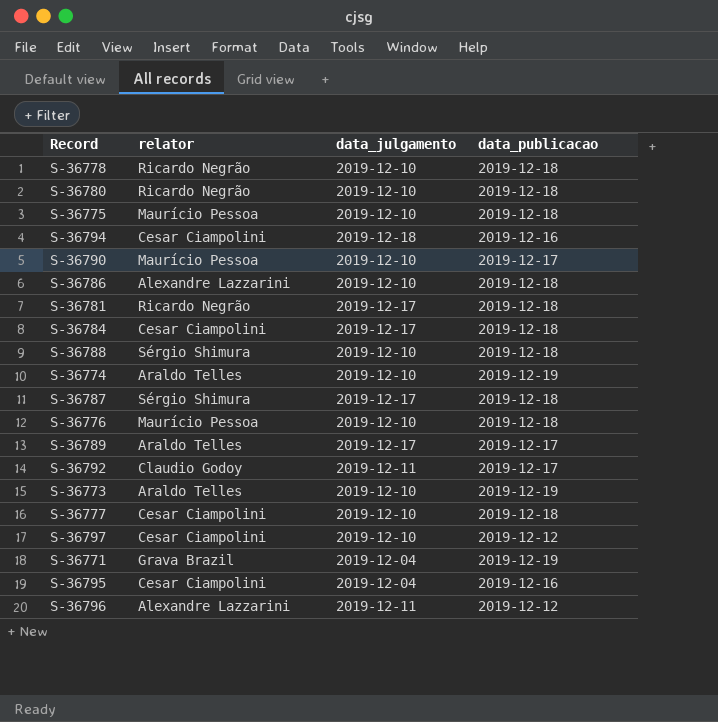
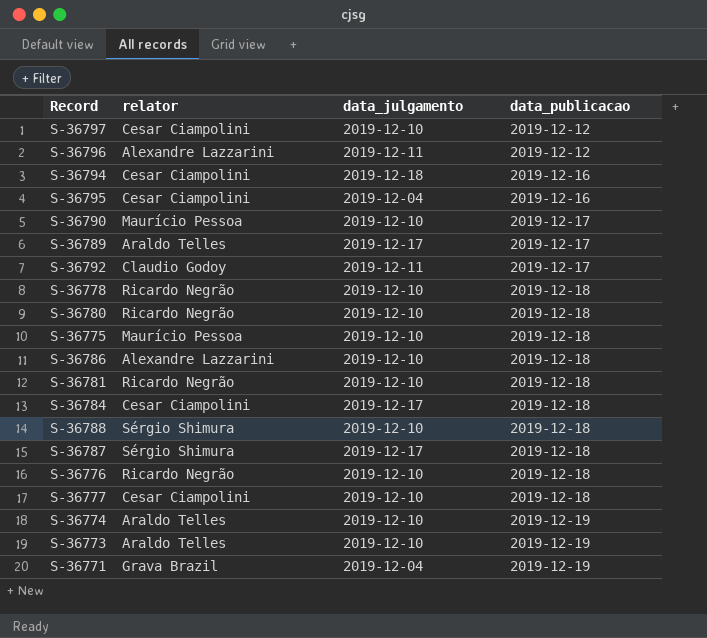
row order: none -> data_publicacao ascending
S-36781 | data_julgamento: 2019-12-17 -> 2019-12-10
S-36776 | relator: Maurício Pessoa -> Ricardo Negrão

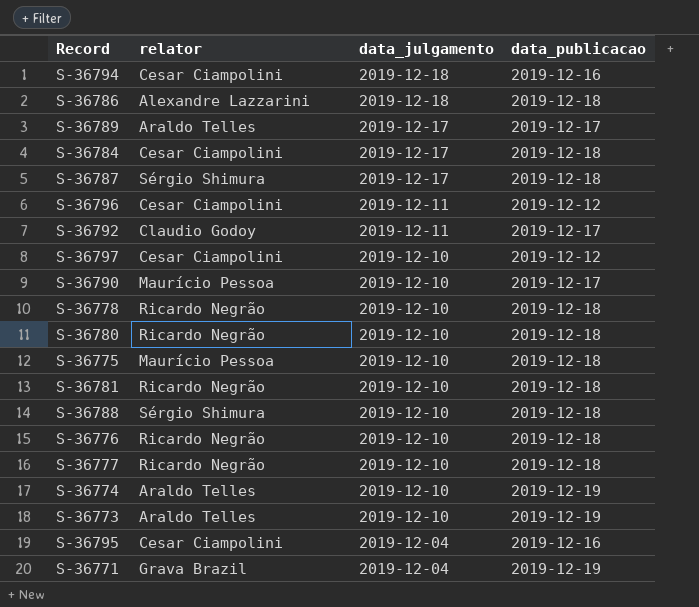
row order: data_publicacao ascending -> data_julgamento descending
S-36786 | data_julgamento: 2019-12-10 -> 2019-12-18
S-36796 | relator: Alexandre Lazzarini -> Cesar Ciampolini
S-36777 | relator: Cesar Ciampolini -> Ricardo Negrão

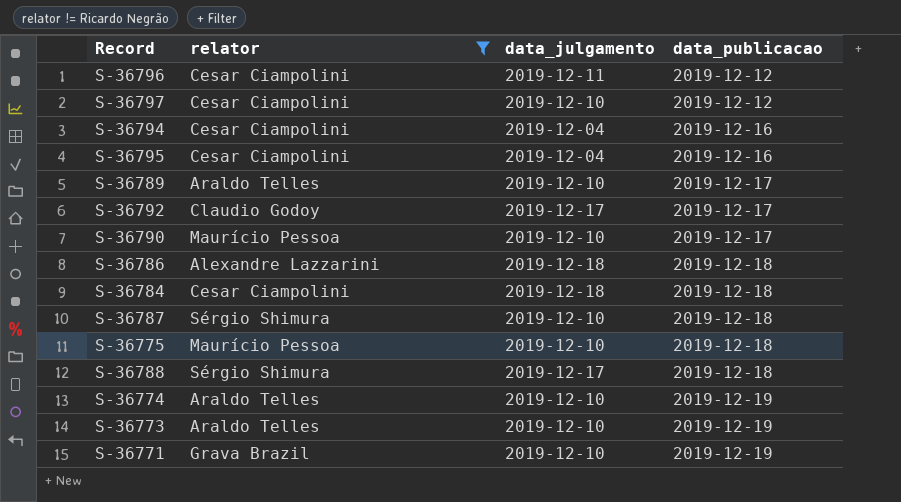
filter: none -> relator != Ricardo Negrão
row order: data_julgamento descending -> data_publicacao ascending
S-36794 | data_julgamento: 2019-12-18 -> 2019-12-04
S-36789 | data_julgamento: 2019-12-17 -> 2019-12-10
S-36792 | data_julgamento: 2019-12-11 -> 2019-12-17
S-36784 | data_julgamento: 2019-12-17 -> 2019-12-18
S-36787 | data_julgamento: 2019-12-17 -> 2019-12-10
S-36788 | data_julgamento: 2019-12-10 -> 2019-12-17
S-36771 | data_julgamento: 2019-12-04 -> 2019-12-10

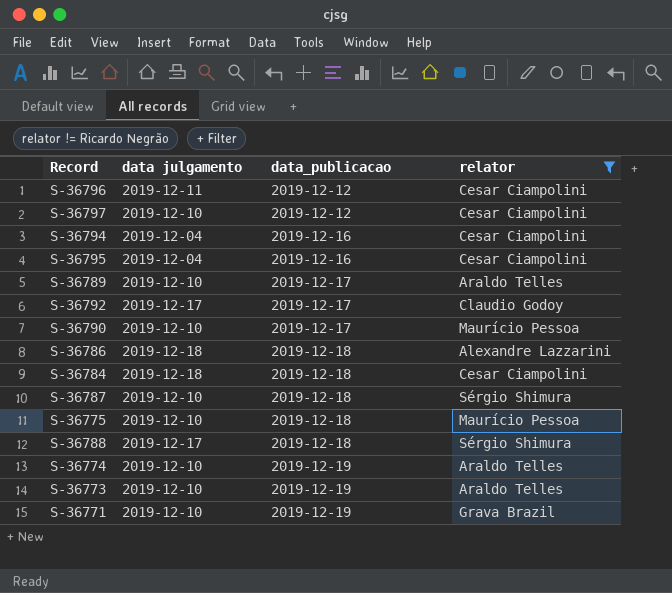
column name: data_julgamento -> data julgamento
column relator | position: 2 -> 4

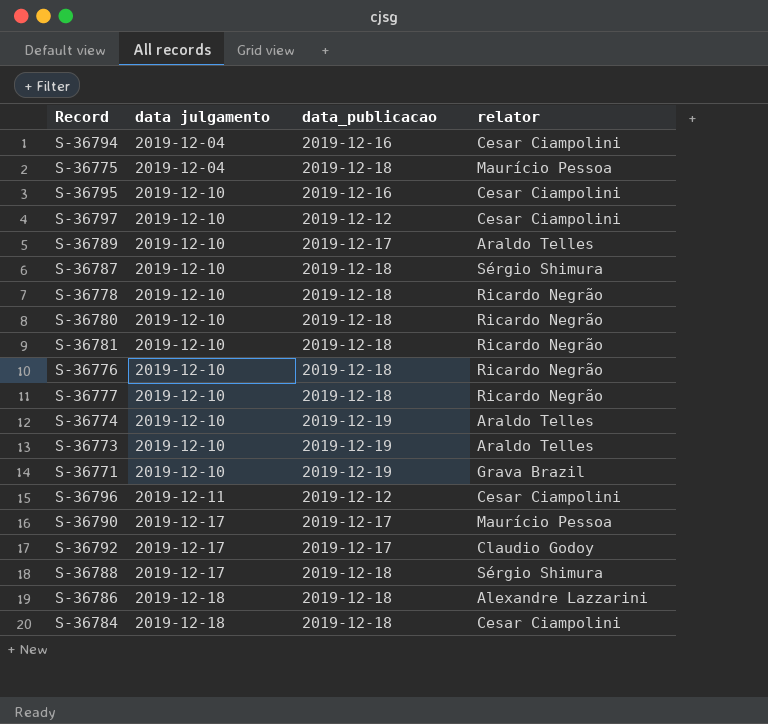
filter: relator != Ricardo Negrão -> none
row order: data_publicacao ascending -> data julgamento ascending
S-36775 | data julgamento: 2019-12-10 -> 2019-12-04
S-36795 | data julgamento: 2019-12-04 -> 2019-12-10
S-36790 | data julgamento: 2019-12-10 -> 2019-12-17

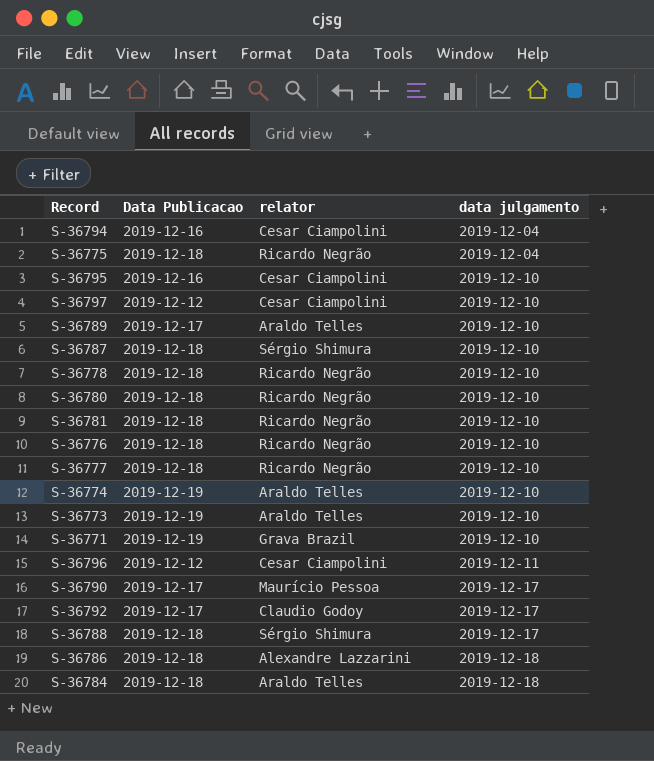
column name: data_publicacao -> Data Publicacao
column data julgamento | position: 2 -> 4
S-36775 | relator: Maurício Pessoa -> Ricardo Negrão
S-36784 | relator: Cesar Ciampolini -> Araldo Telles

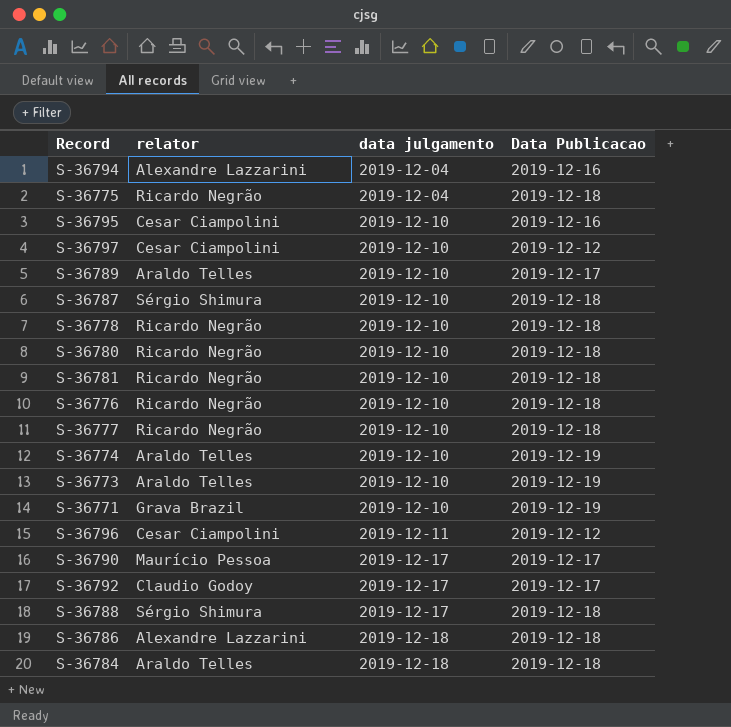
column Data Publicacao | position: 2 -> 4
S-36794 | relator: Cesar Ciampolini -> Alexandre Lazzarini

